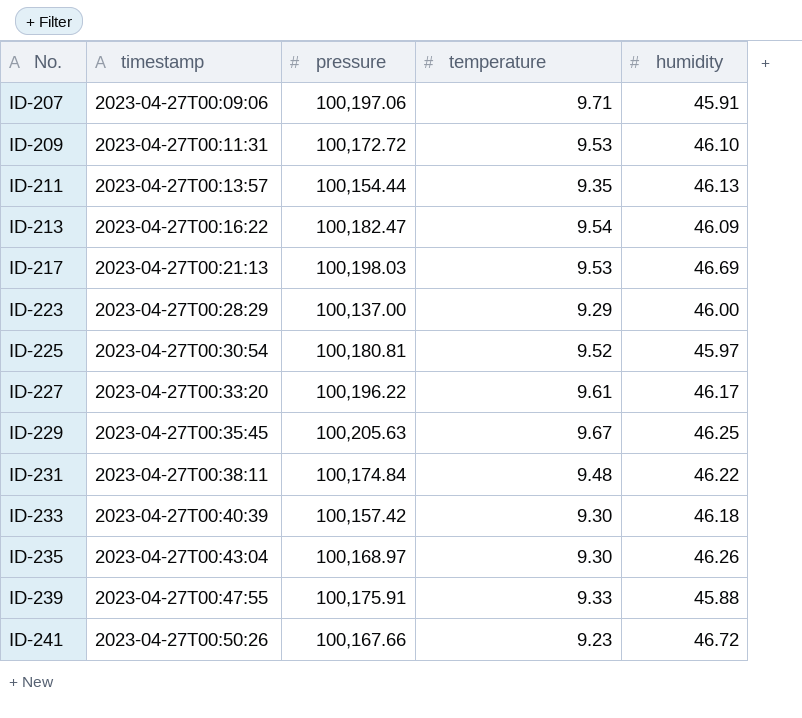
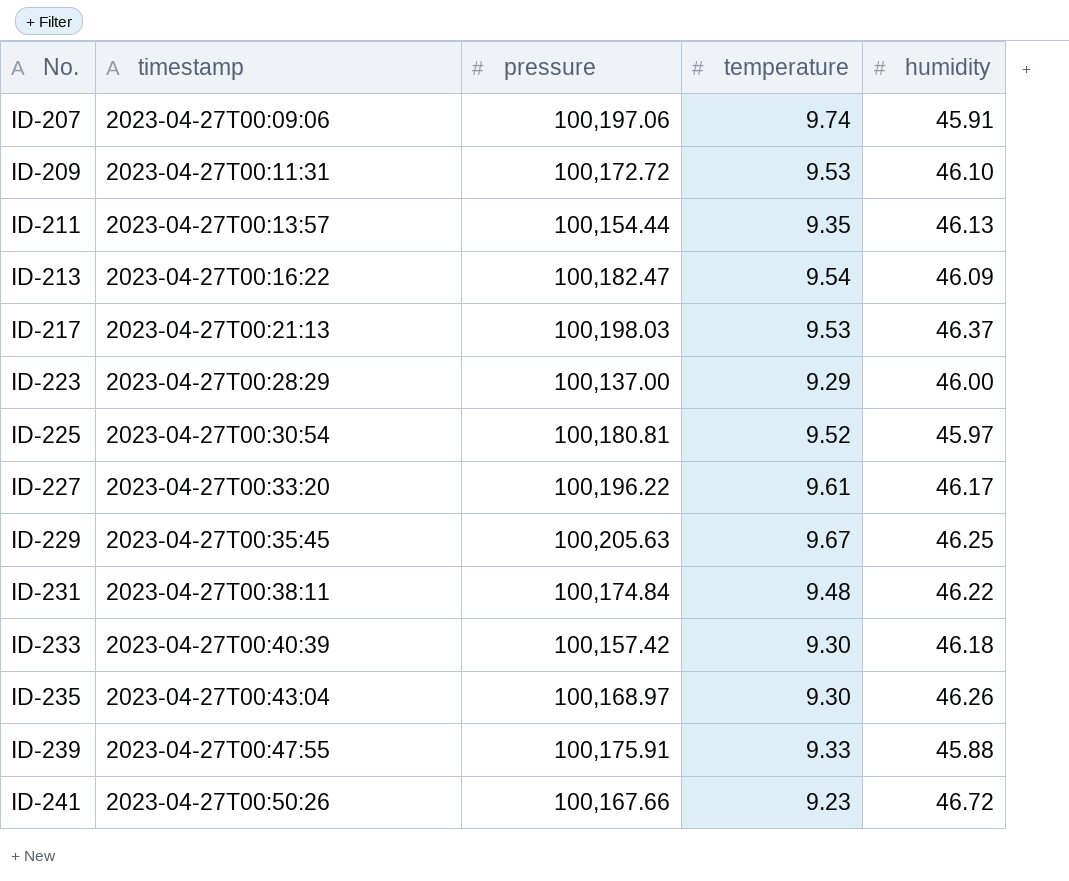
ID-207 | temperature: 9.71 -> 9.74
ID-217 | humidity: 46.69 -> 46.37

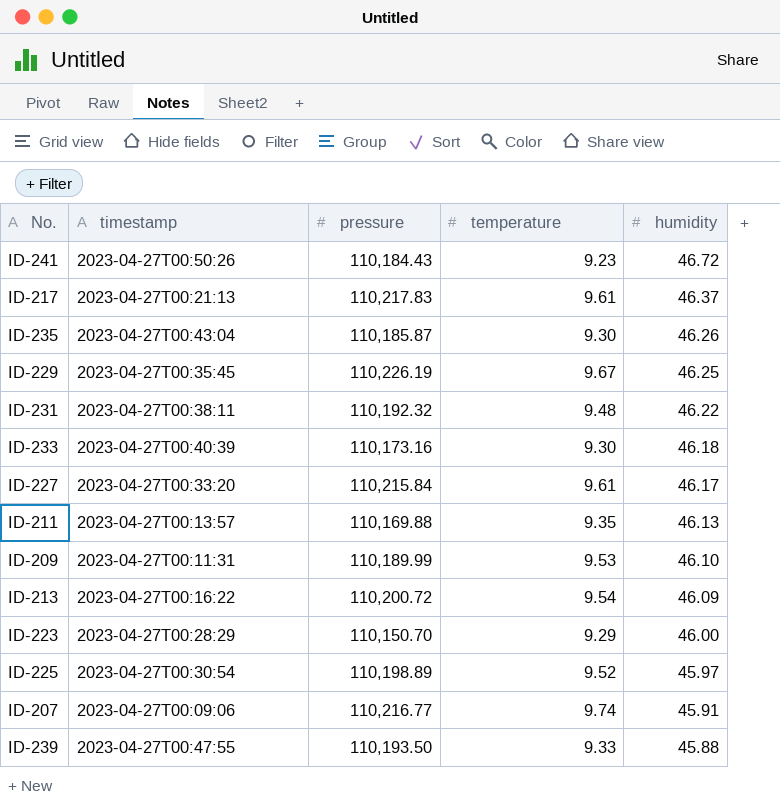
row order: No. ascending -> humidity descending
ID-241 | pressure: 100,167.66 -> 110,184.43
ID-217 | pressure: 100,198.03 -> 110,217.83
ID-217 | temperature: 9.53 -> 9.61
ID-235 | pressure: 100,168.97 -> 110,185.87
ID-229 | pressure: 100,205.63 -> 110,226.19
ID-231 | pressure: 100,174.84 -> 110,192.32
ID-233 | pressure: 100,157.42 -> 110,173.16
ID-227 | pressure: 100,196.22 -> 110,215.84
ID-211 | pressure: 100,154.44 -> 110,169.88
ID-209 | pressure: 100,172.72 -> 110,189.99
ID-213 | pressure: 100,182.47 -> 110,200.72
ID-223 | pressure: 100,137.00 -> 110,150.70
ID-225 | pressure: 100,180.81 -> 110,198.89
ID-207 | pressure: 100,197.06 -> 110,216.77
ID-239 | pressure: 100,175.91 -> 110,193.50

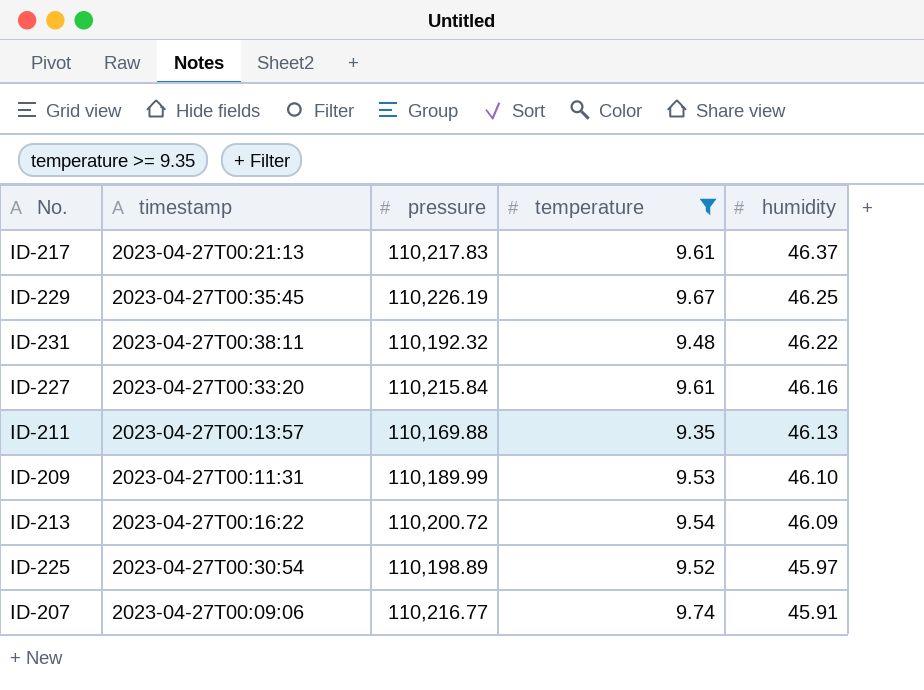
filter: none -> temperature >= 9.35
ID-227 | humidity: 46.17 -> 46.16

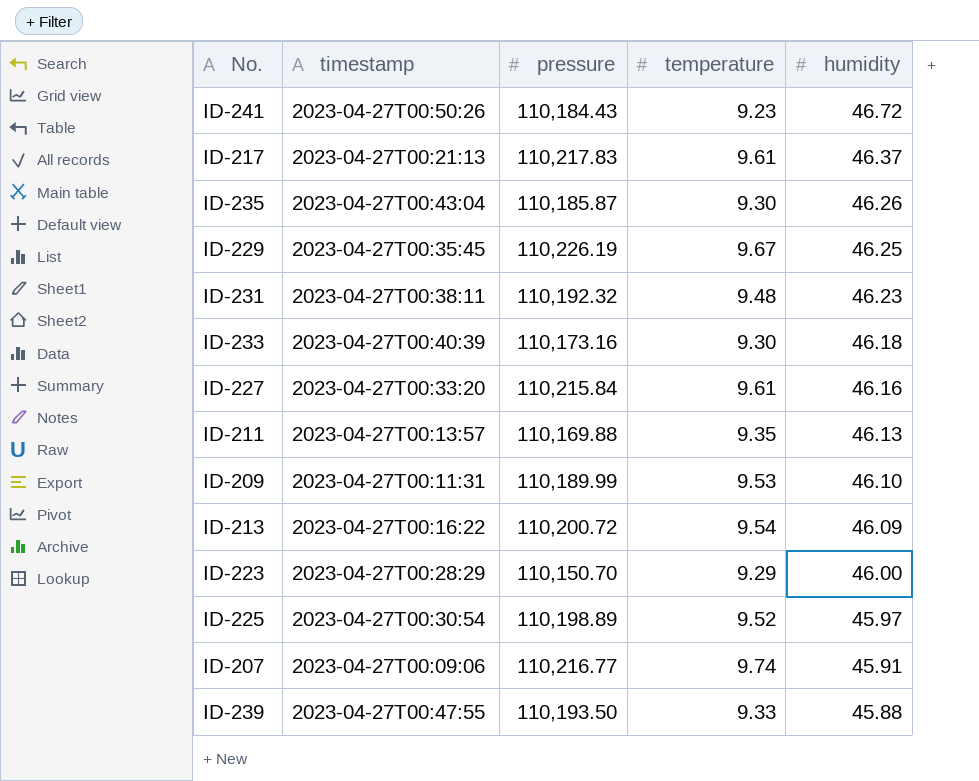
filter: temperature >= 9.35 -> none
ID-231 | humidity: 46.22 -> 46.23

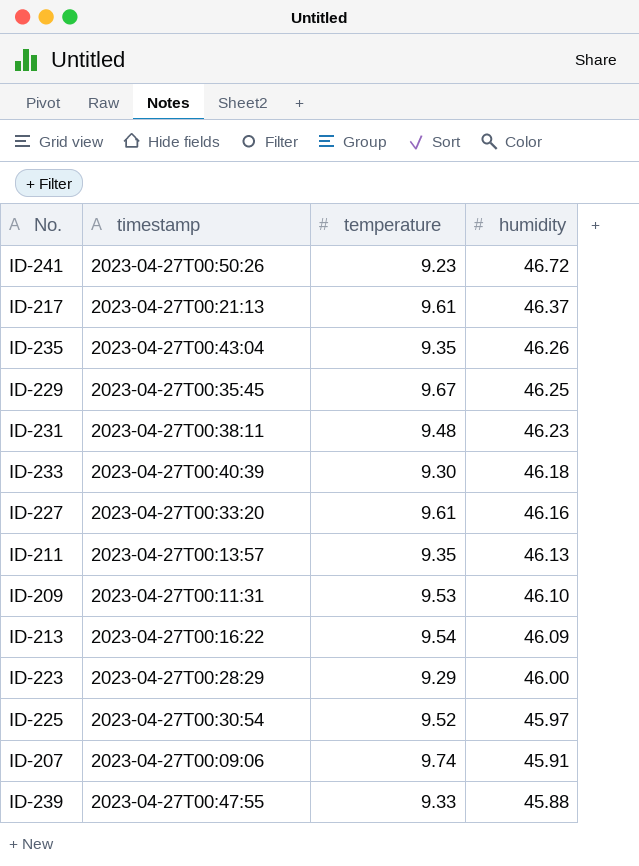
column pressure | position: 3 -> none
ID-235 | temperature: 9.30 -> 9.35

